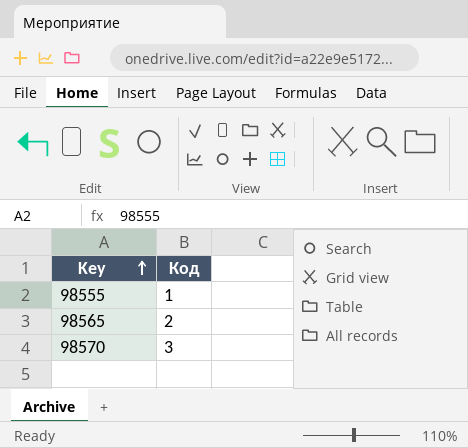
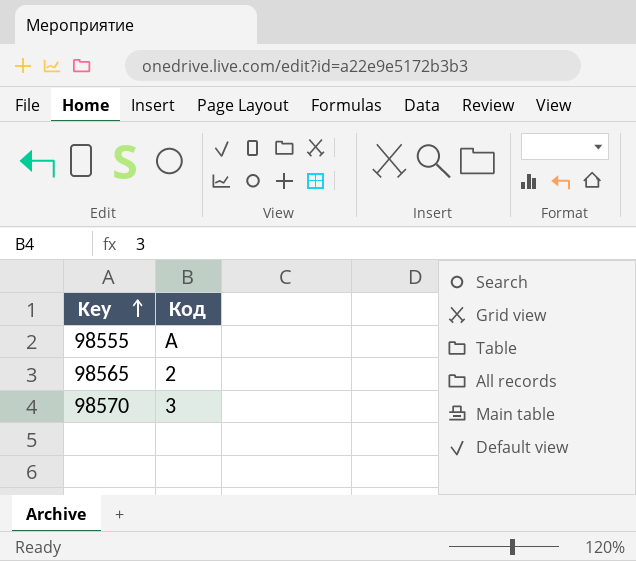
98555 | Код: 1 -> А

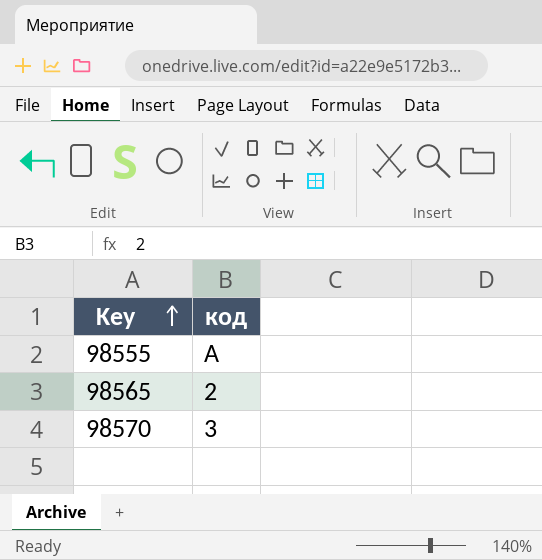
column name: Код -> код

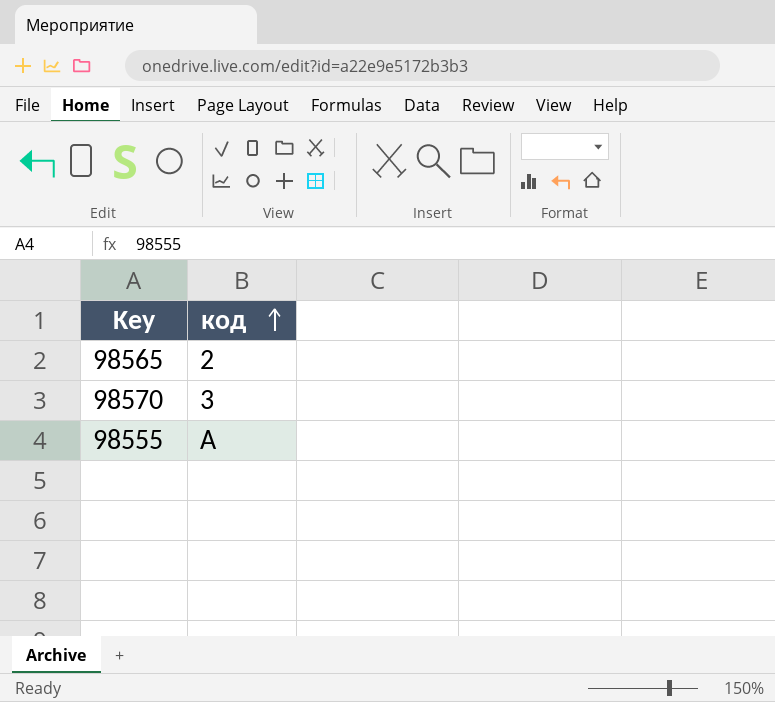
row order: Key ascending -> код ascending

